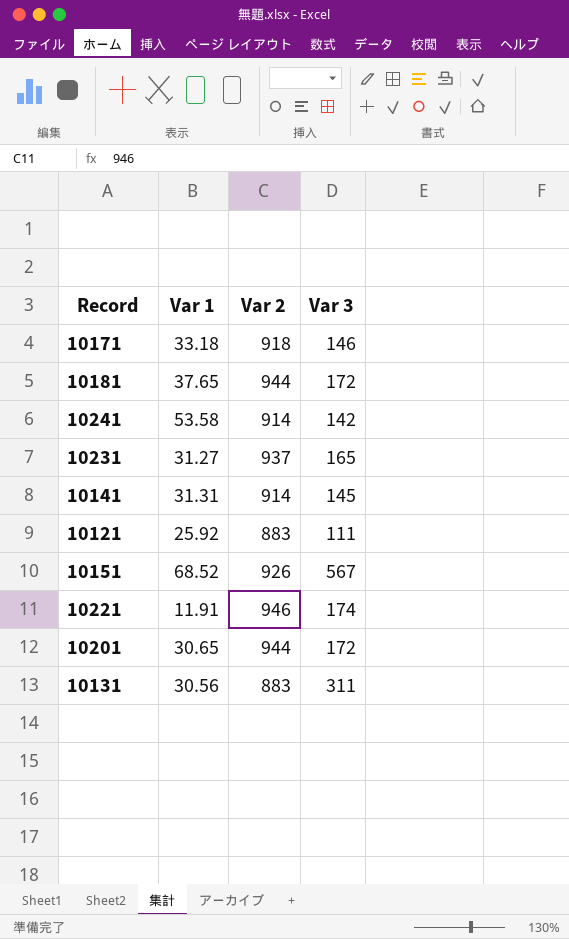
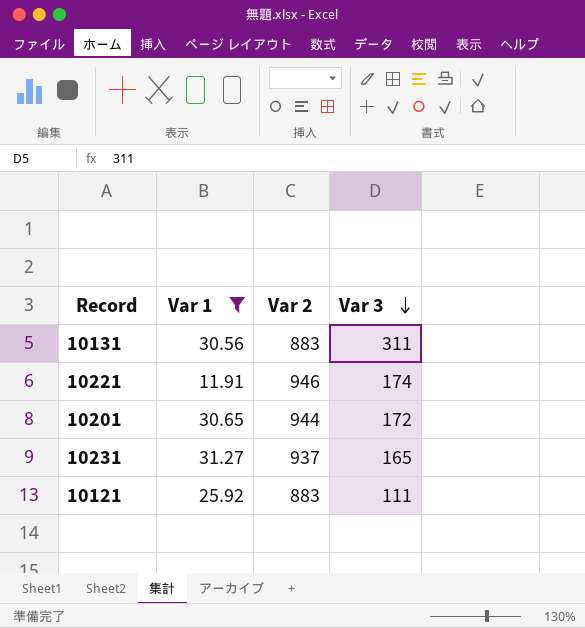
filter: none -> Var 1 <= 31.27
row order: none -> Var 3 descending

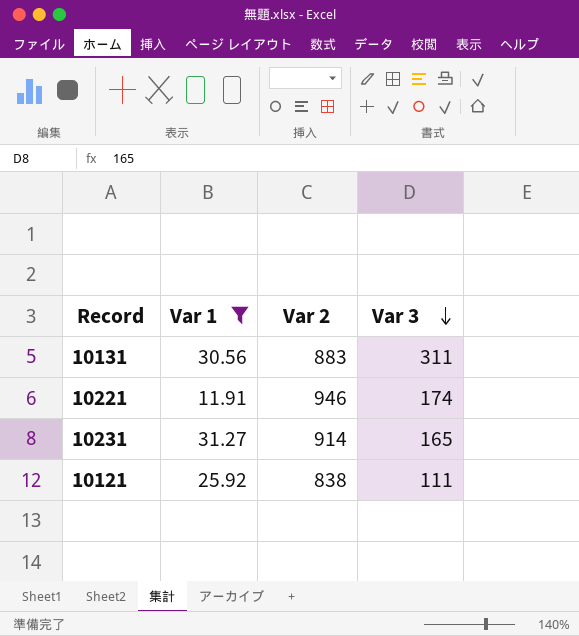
row 10201: 30.65 | 944 | 172 -> none
10231 | Var 2: 937 -> 914
10121 | Var 2: 883 -> 838

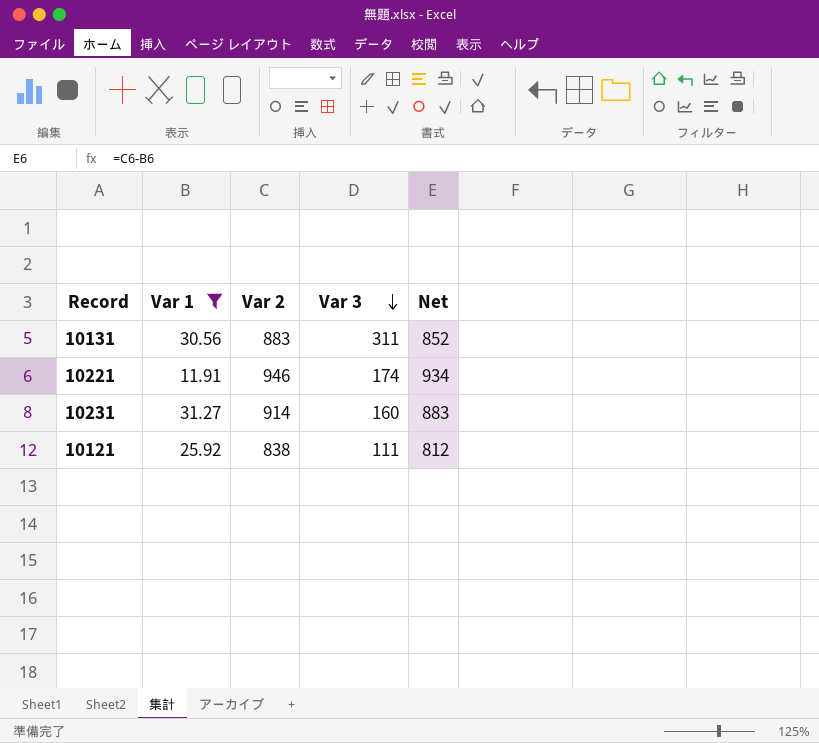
column Net | formula: none -> [Var 2] - [Var 1]
10231 | Var 3: 165 -> 160

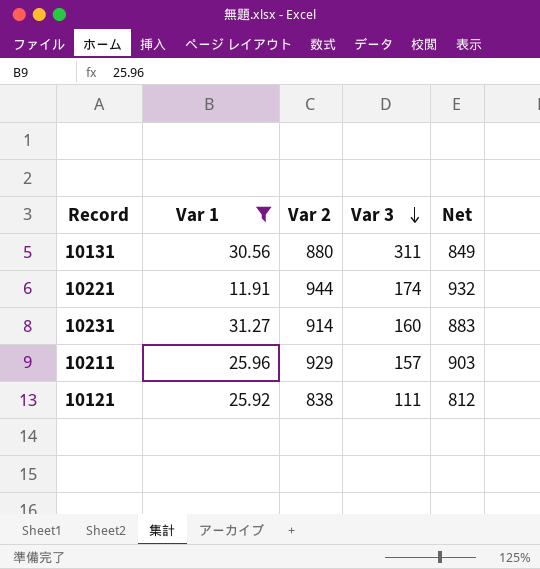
10131 | Var 2: 883 -> 880
10131 | Net: 852 -> 849
10221 | Var 2: 946 -> 944
10221 | Net: 934 -> 932
row 10211: none -> 25.96 | 929 | 157 | 903

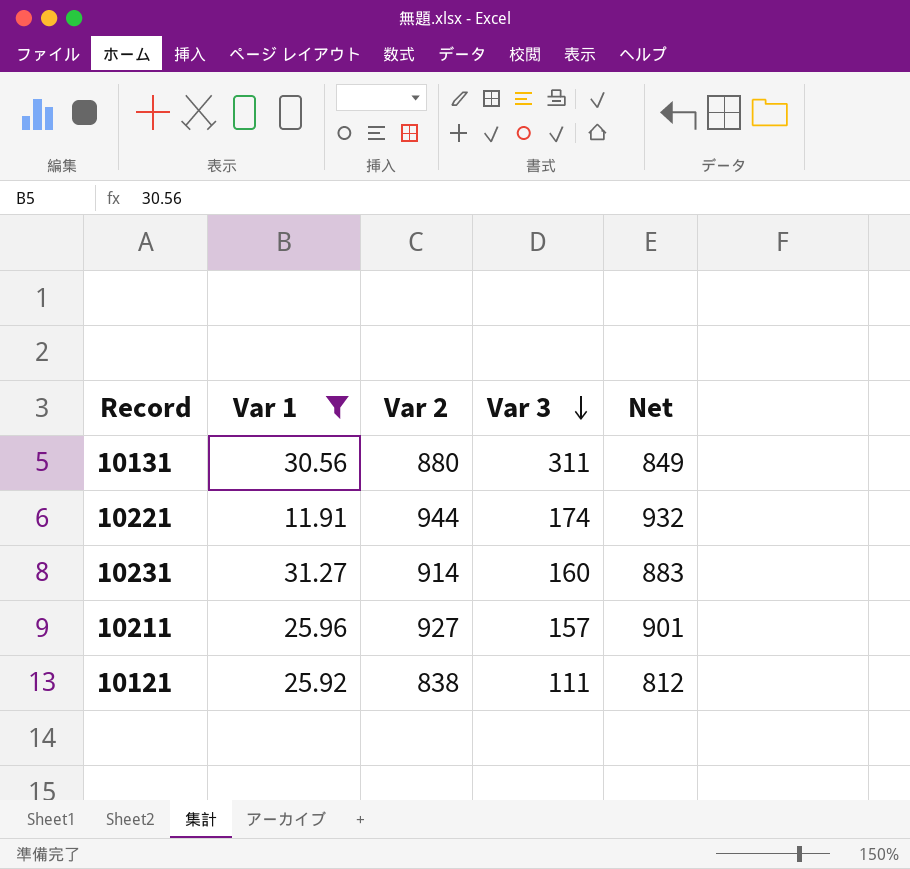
10211 | Var 2: 929 -> 927
10211 | Net: 903 -> 901

